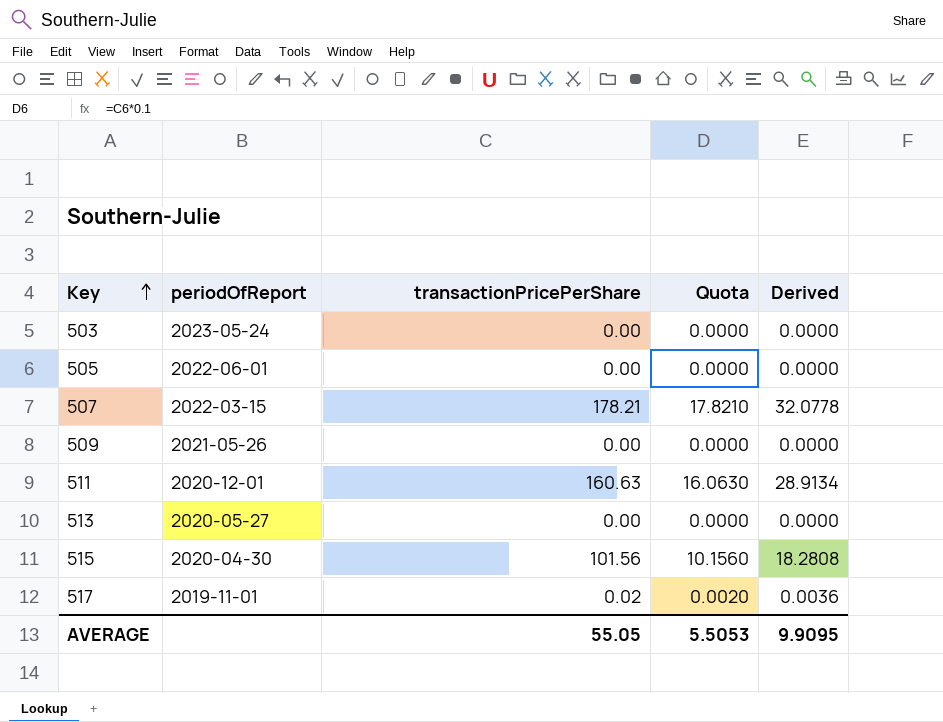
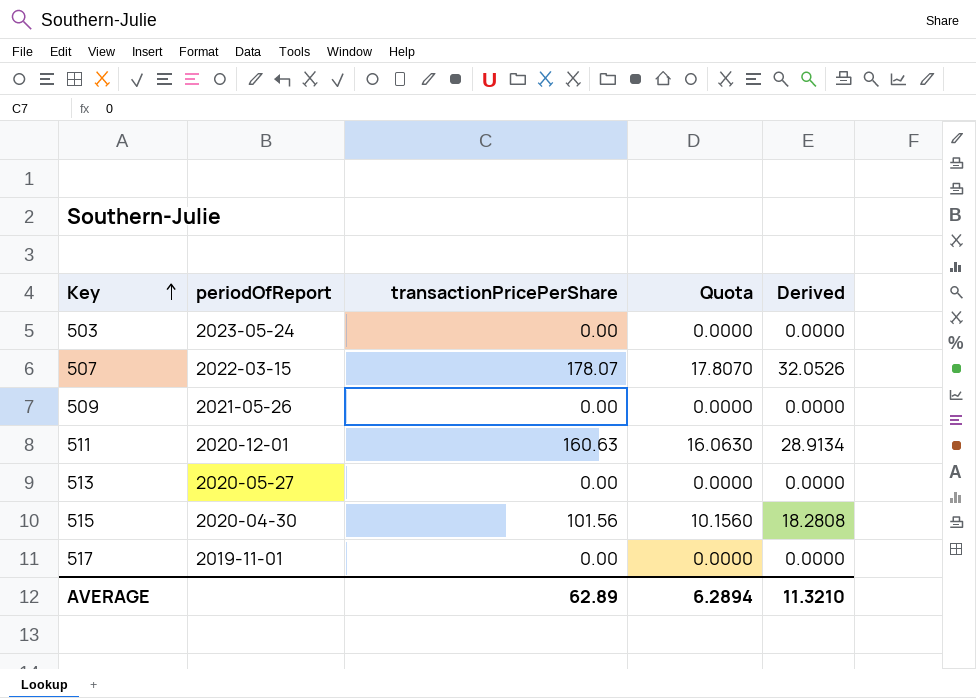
row 505: 2022-06-01 | 0.00 | 0.0000 | 0.0000 -> none
507 | transactionPricePerShare: 178.21 -> 178.07
507 | Quota: 17.8210 -> 17.8070
507 | Derived: 32.0778 -> 32.0526
517 | transactionPricePerShare: 0.02 -> 0.00
517 | Quota: 0.0020 -> 0.0000
517 | Derived: 0.0036 -> 0.0000
AVERAGE | transactionPricePerShare: 55.05 -> 62.89
AVERAGE | Quota: 5.5053 -> 6.2894
AVERAGE | Derived: 9.9095 -> 11.3210

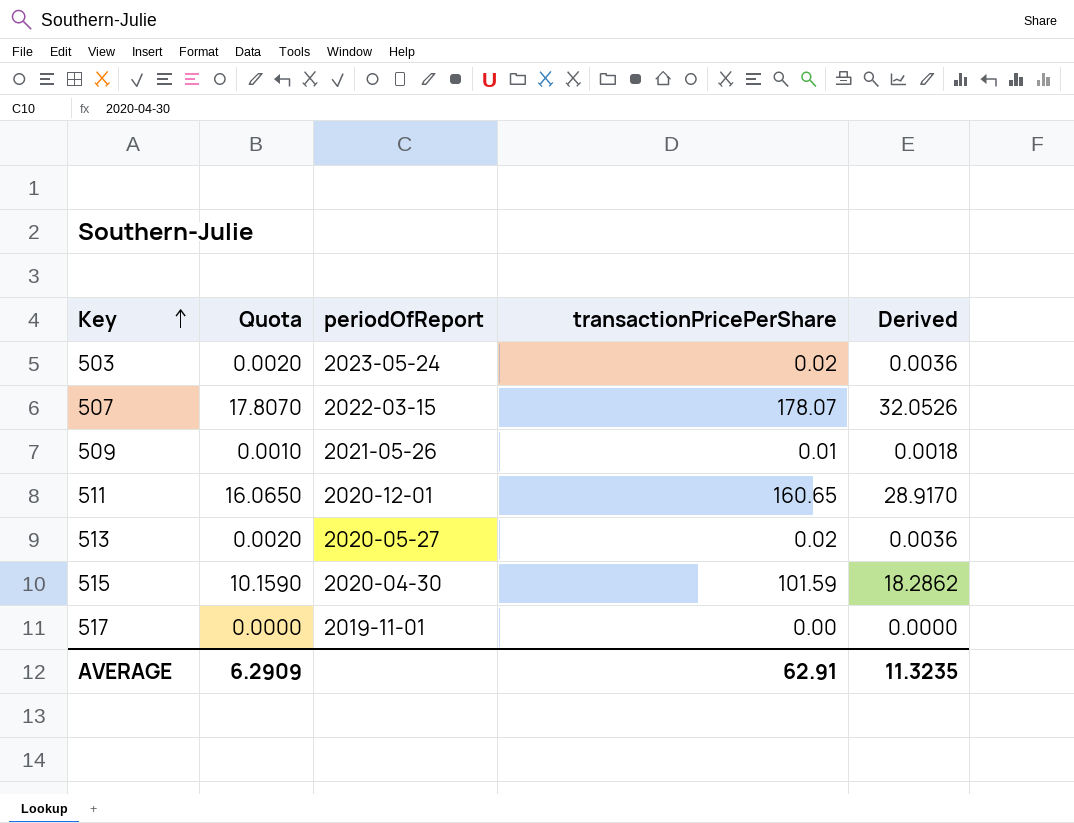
column Quota | position: 4 -> 2
503 | Quota: 0.0000 -> 0.0020
503 | transactionPricePerShare: 0.00 -> 0.02
503 | Derived: 0.0000 -> 0.0036
509 | Quota: 0.0000 -> 0.0010
509 | transactionPricePerShare: 0.00 -> 0.01
509 | Derived: 0.0000 -> 0.0018
511 | Quota: 16.0630 -> 16.0650
511 | transactionPricePerShare: 160.63 -> 160.65
511 | Derived: 28.9134 -> 28.9170
513 | Quota: 0.0000 -> 0.0020
513 | transactionPricePerShare: 0.00 -> 0.02
513 | Derived: 0.0000 -> 0.0036
515 | Quota: 10.1560 -> 10.1590
515 | transactionPricePerShare: 101.56 -> 101.59
515 | Derived: 18.2808 -> 18.2862
AVERAGE | Quota: 6.2894 -> 6.2909
AVERAGE | transactionPricePerShare: 62.89 -> 62.91
AVERAGE | Derived: 11.3210 -> 11.3235

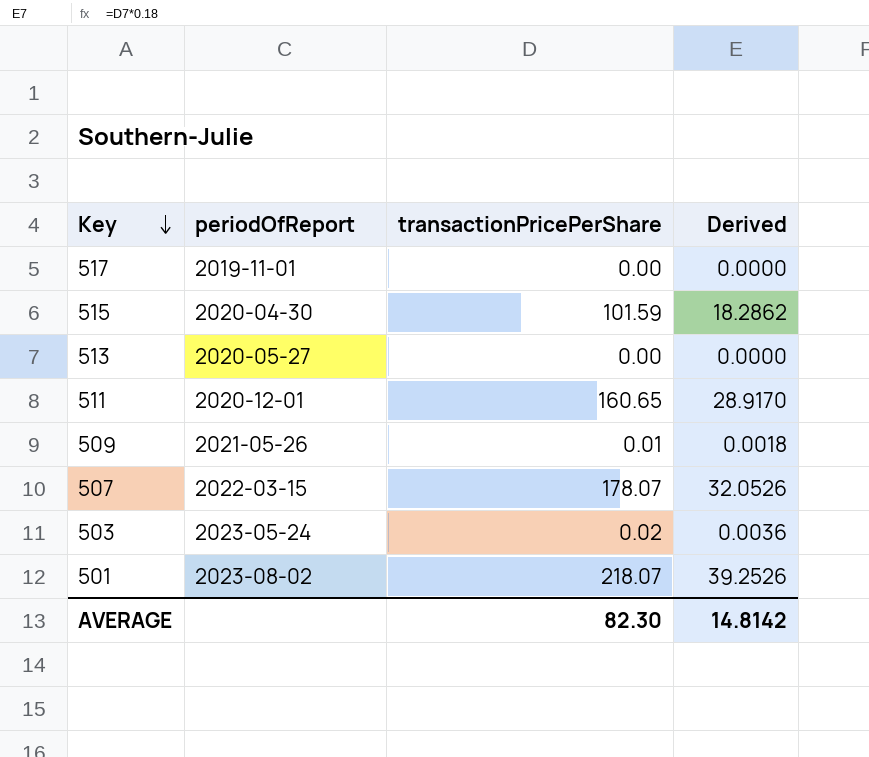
row order: Key ascending -> Key descending
column Quota | formula: [transactionPricePerShare] * 0.1 -> none
513 | transactionPricePerShare: 0.02 -> 0.00
513 | Derived: 0.0036 -> 0.0000
row 501: none -> 2023-08-02 | 218.07 | 39.2526
AVERAGE | transactionPricePerShare: 62.91 -> 82.30
AVERAGE | Derived: 11.3235 -> 14.8142

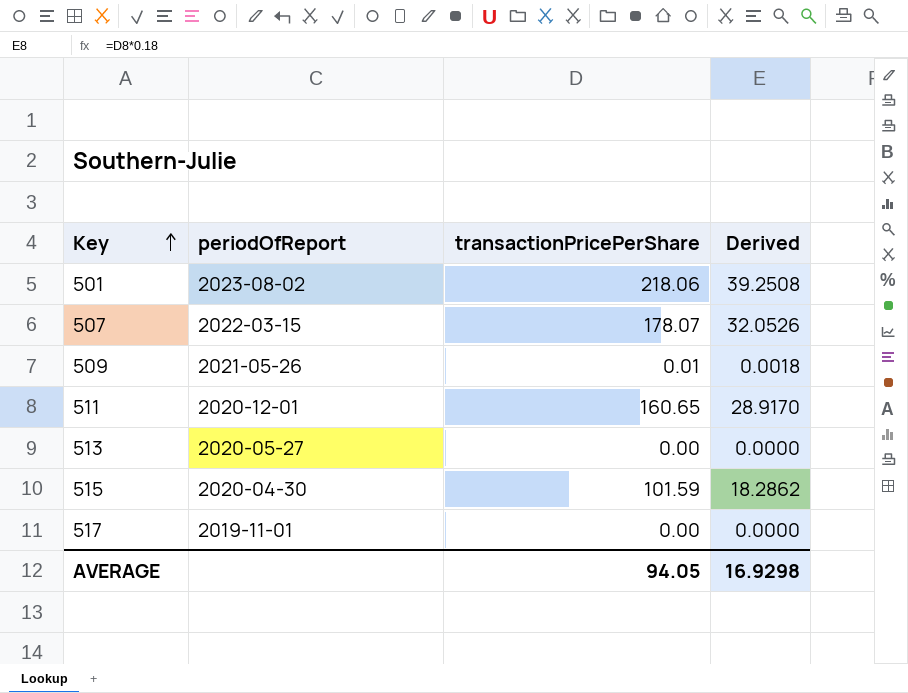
row order: Key descending -> Key ascending
row 503: 2023-05-24 | 0.02 | 0.0036 -> none
501 | transactionPricePerShare: 218.07 -> 218.06
501 | Derived: 39.2526 -> 39.2508
AVERAGE | transactionPricePerShare: 82.30 -> 94.05
AVERAGE | Derived: 14.8142 -> 16.9298

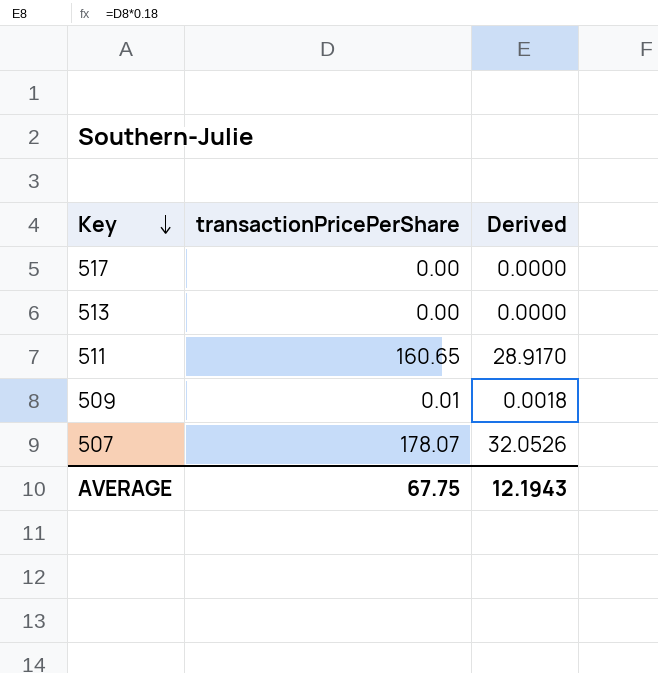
row order: Key ascending -> Key descending
column periodOfReport | position: 2 -> none
row 501: 2023-08-02 | 218.06 | 39.2508 -> none
row 515: 2020-04-30 | 101.59 | 18.2862 -> none
AVERAGE | transactionPricePerShare: 94.05 -> 67.75
AVERAGE | Derived: 16.9298 -> 12.1943

